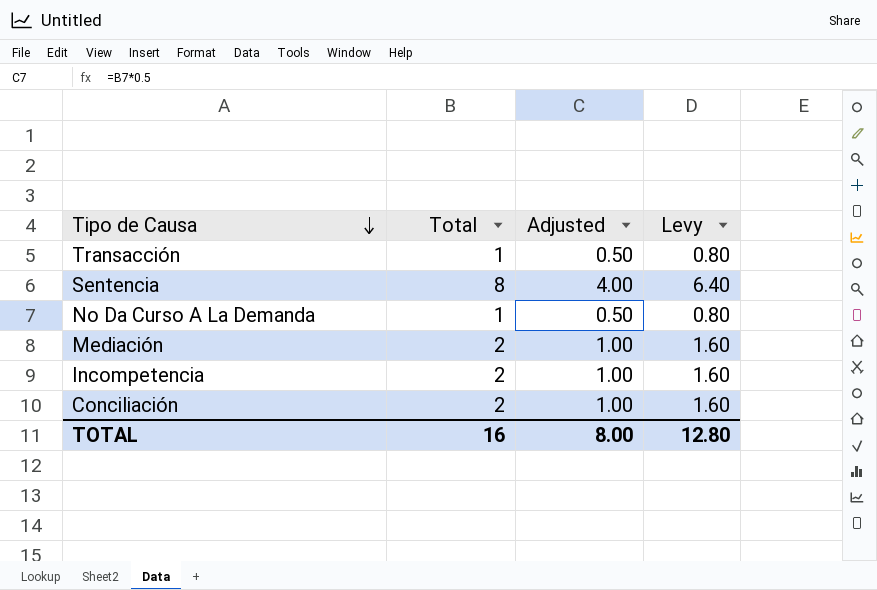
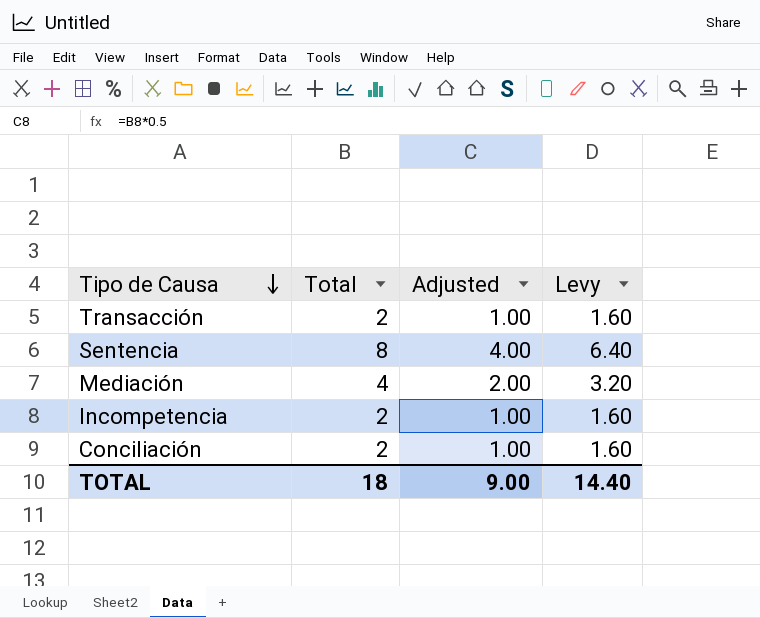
row No Da Curso A La Demanda: 1 | 0.50 | 0.80 -> none
Transacción | Total: 1 -> 2
Transacción | Adjusted: 0.50 -> 1.00
Transacción | Levy: 0.80 -> 1.60
Mediación | Total: 2 -> 4
Mediación | Adjusted: 1.00 -> 2.00
Mediación | Levy: 1.60 -> 3.20
TOTAL | Total: 16 -> 18
TOTAL | Adjusted: 8.00 -> 9.00
TOTAL | Levy: 12.80 -> 14.40

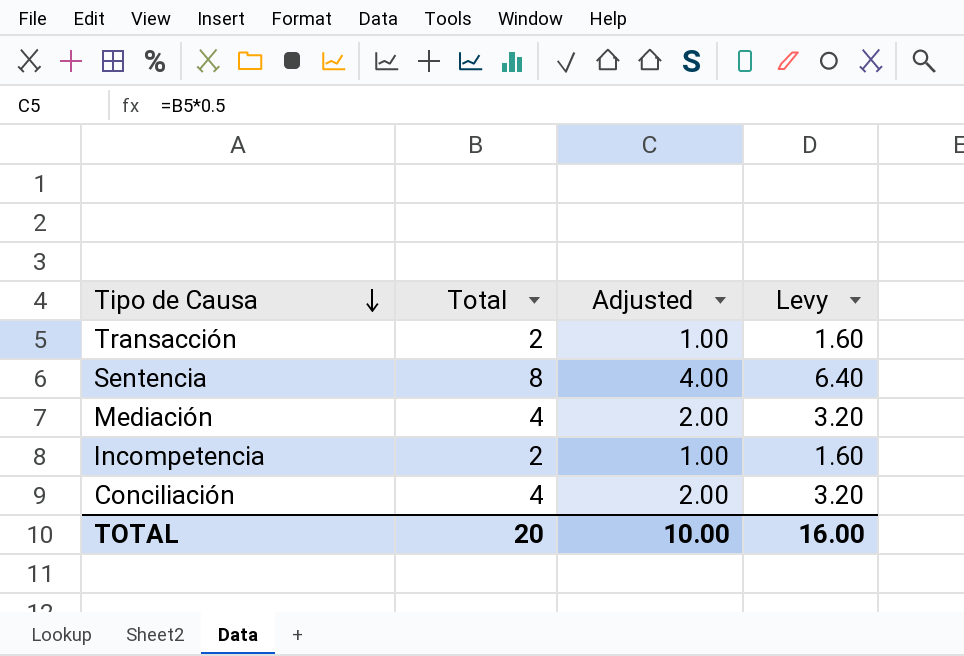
Conciliación | Total: 2 -> 4
Conciliación | Adjusted: 1.00 -> 2.00
Conciliación | Levy: 1.60 -> 3.20
TOTAL | Total: 18 -> 20
TOTAL | Adjusted: 9.00 -> 10.00
TOTAL | Levy: 14.40 -> 16.00

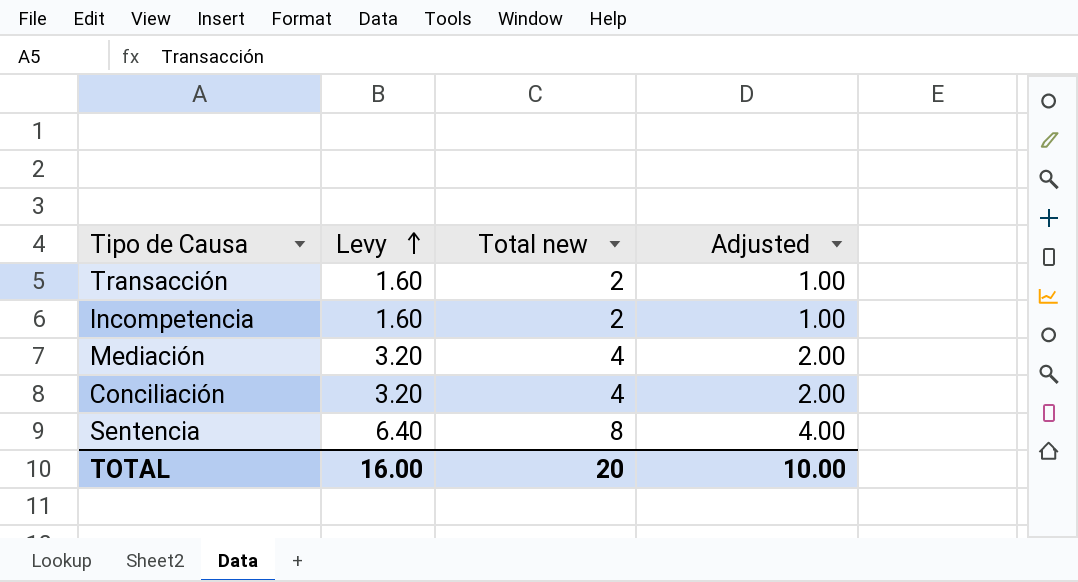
row order: Tipo de Causa descending -> Levy ascending
column Levy | position: 4 -> 2
column name: Total -> Total new

